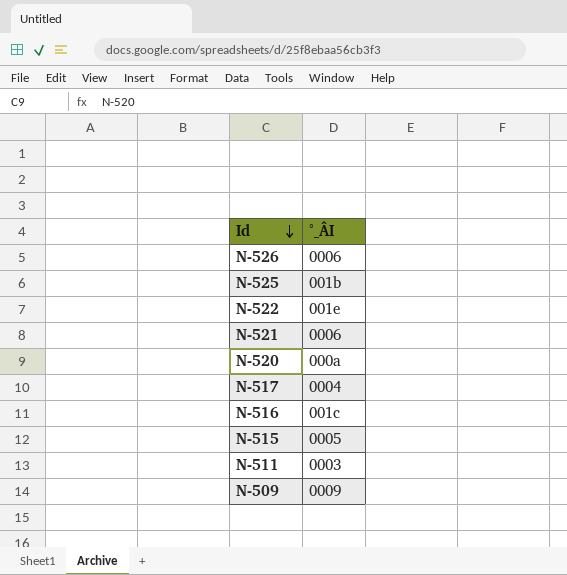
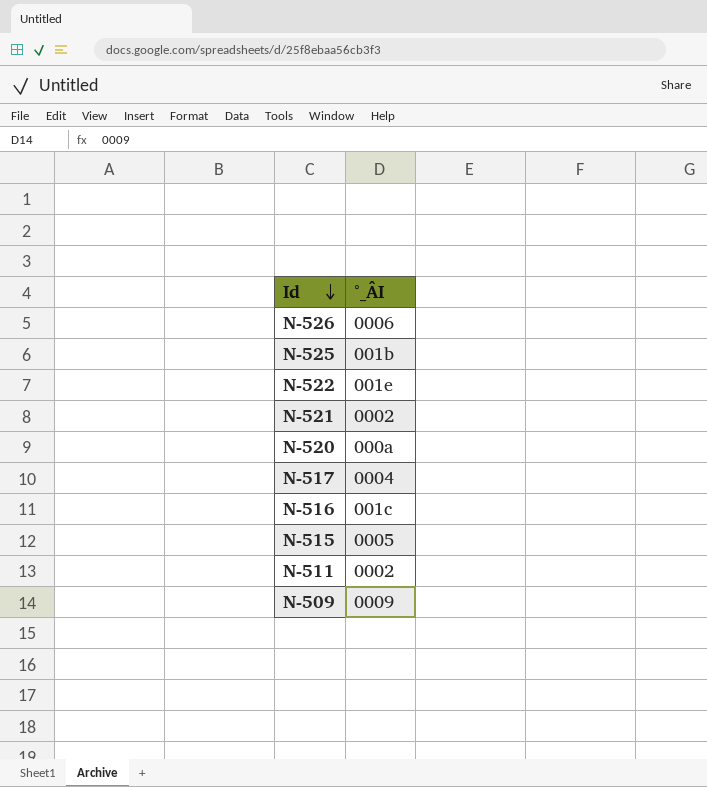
N-521 | °_ÂI: 0006 -> 0002
N-511 | °_ÂI: 0003 -> 0002

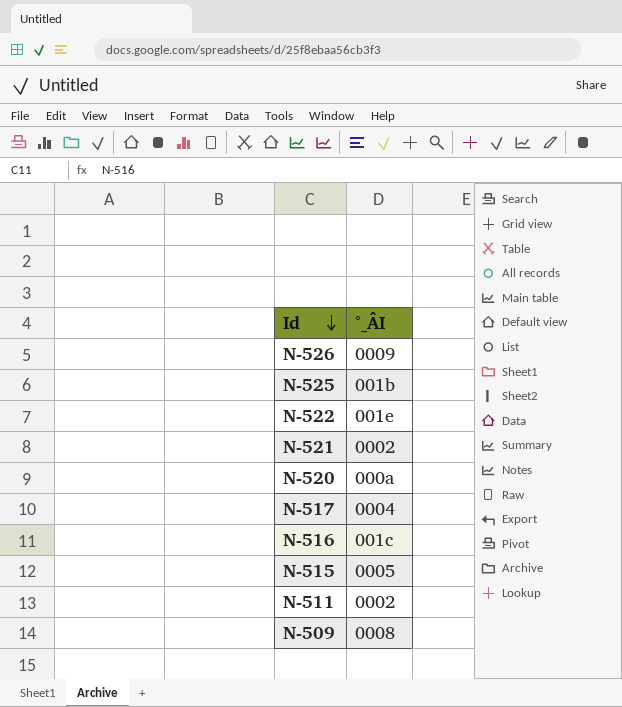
N-526 | °_ÂI: 0006 -> 0009
N-509 | °_ÂI: 0009 -> 0008

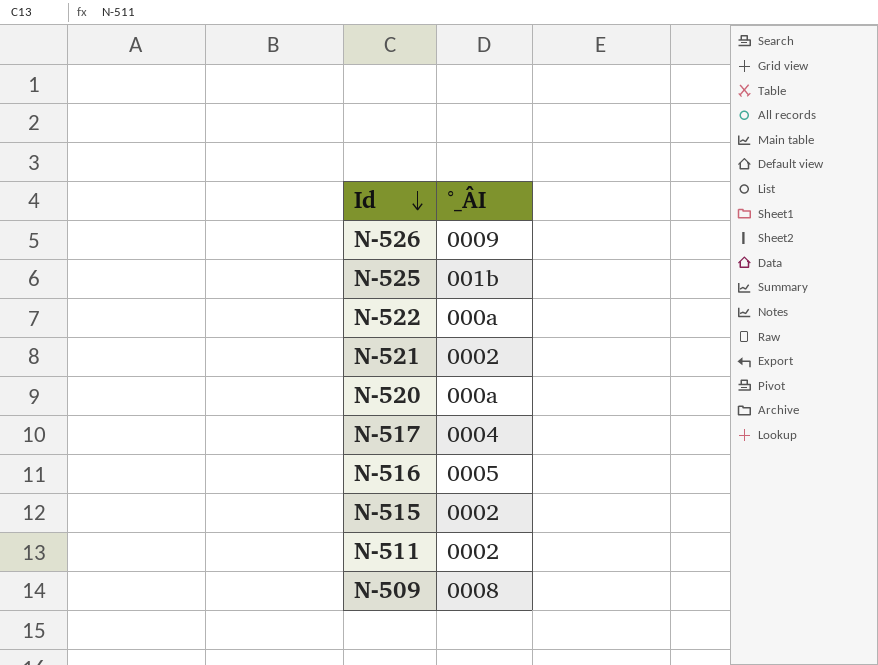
N-522 | °_ÂI: 001e -> 000a
N-516 | °_ÂI: 001c -> 0005
N-515 | °_ÂI: 0005 -> 0002

